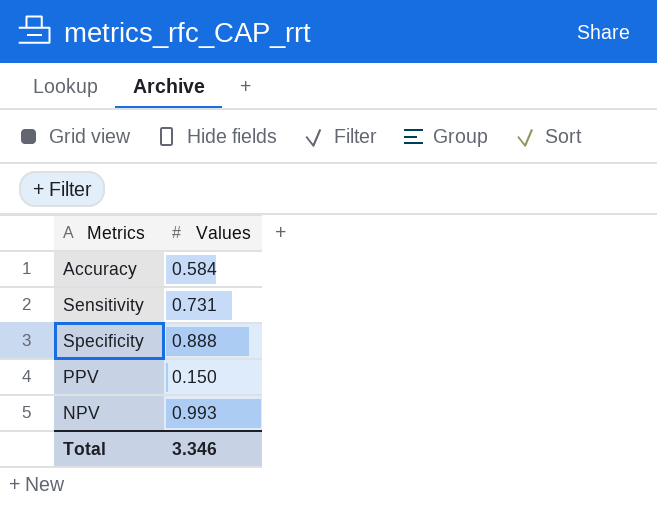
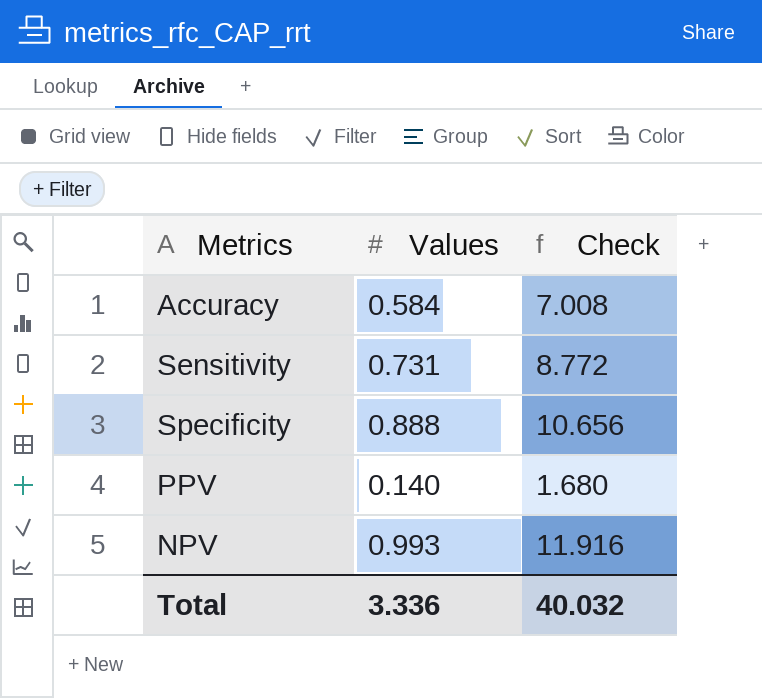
column Check | formula: none -> [Values] * 12
PPV | Values: 0.150 -> 0.140
Total | Values: 3.346 -> 3.336

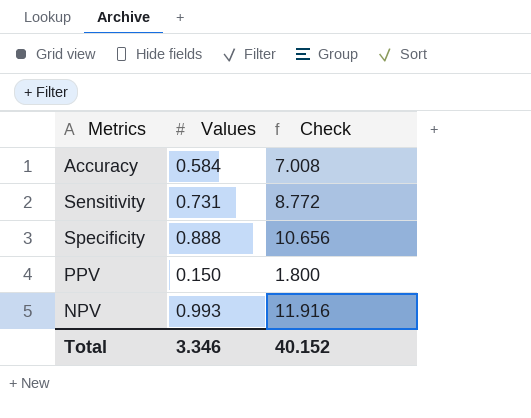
PPV | Values: 0.140 -> 0.150
PPV | Check: 1.680 -> 1.800
Total | Values: 3.336 -> 3.346
Total | Check: 40.032 -> 40.152

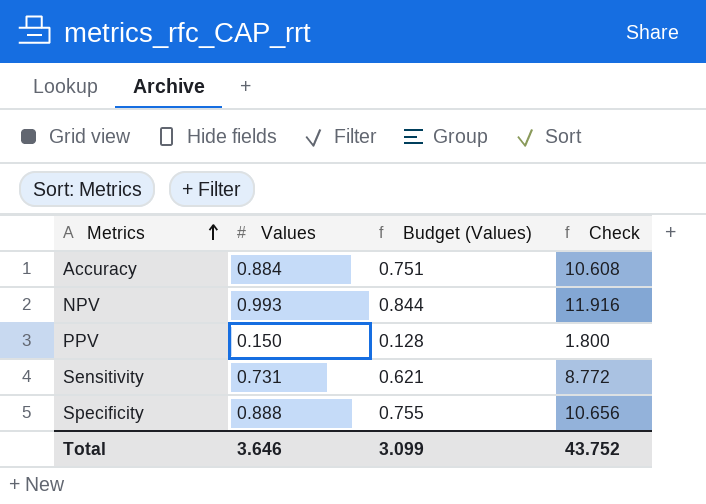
row order: none -> Metrics ascending
column Budget (Values) | formula: none -> [Values] * 0.85
Accuracy | Values: 0.584 -> 0.884
Accuracy | Check: 7.008 -> 10.608
Total | Values: 3.346 -> 3.646
Total | Check: 40.152 -> 43.752

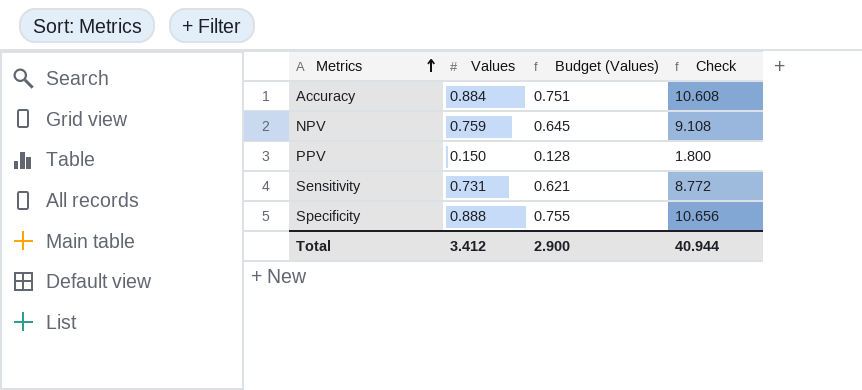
NPV | Values: 0.993 -> 0.759
NPV | Budget (Values): 0.844 -> 0.645
NPV | Check: 11.916 -> 9.108
Total | Values: 3.646 -> 3.412
Total | Budget (Values): 3.099 -> 2.900
Total | Check: 43.752 -> 40.944

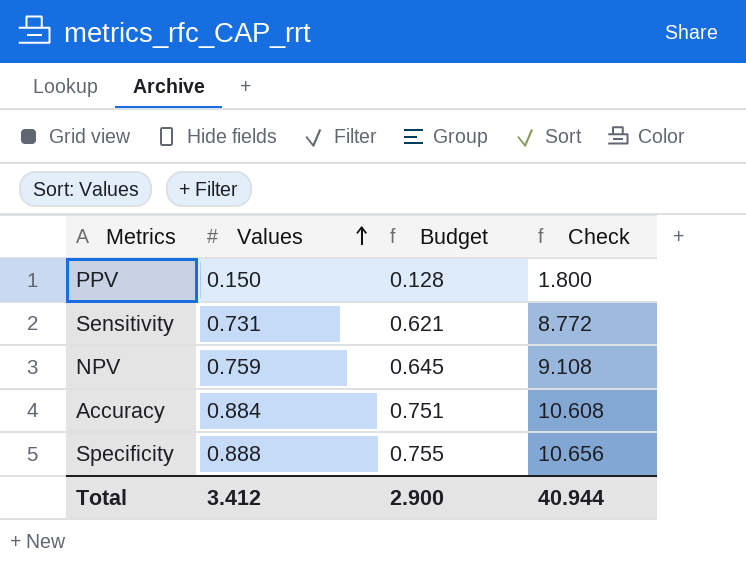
row order: Metrics ascending -> Values ascending
column name: Budget (Values) -> Budget

